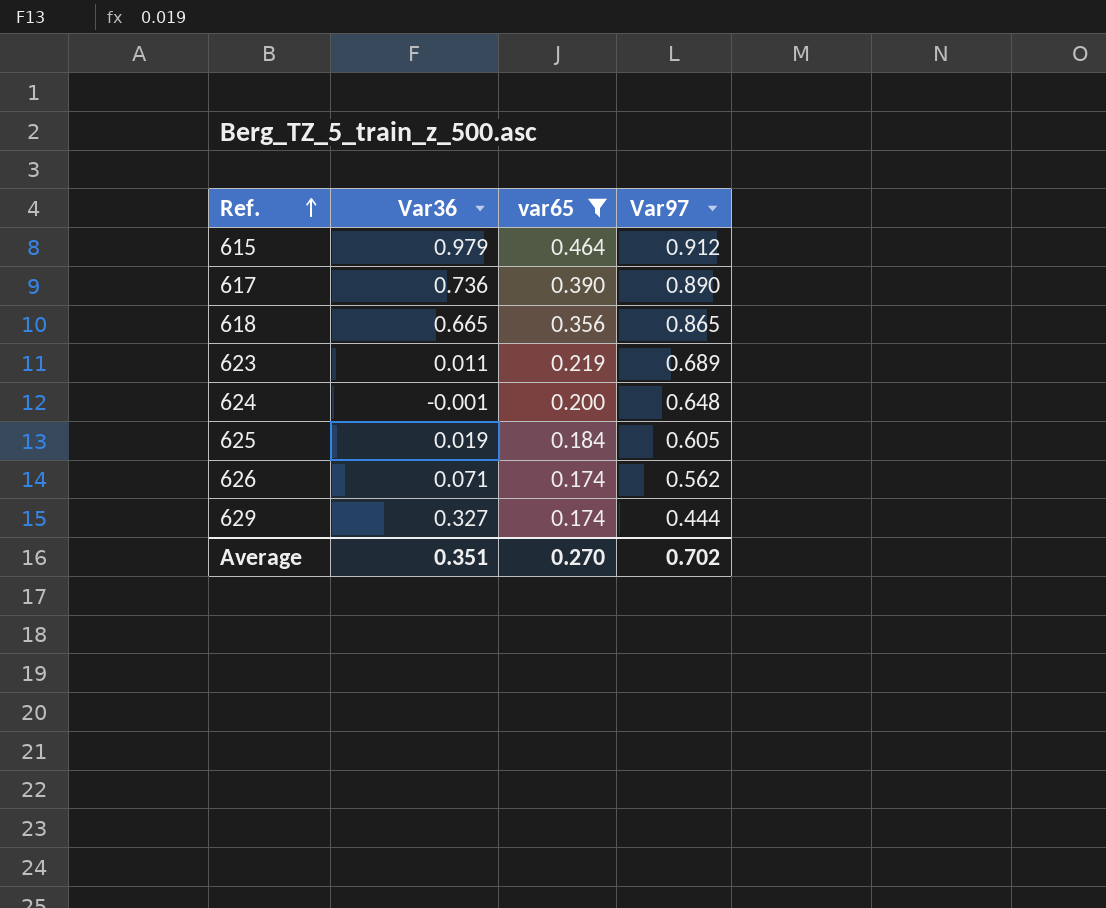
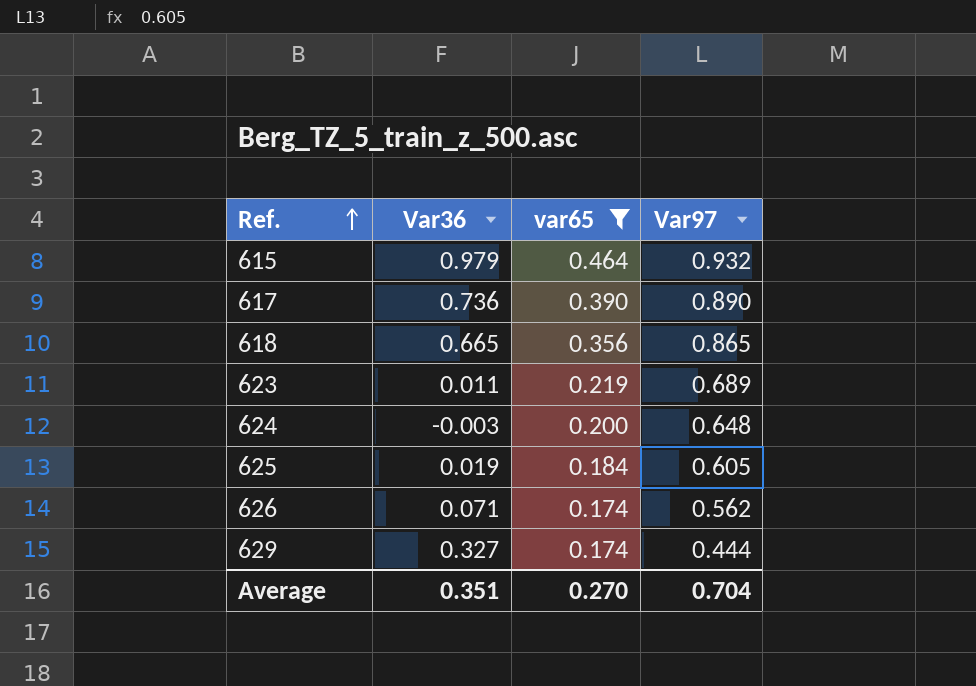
615 | Var97: 0.912 -> 0.932
624 | Var36: -0.001 -> -0.003
Average | Var97: 0.702 -> 0.704

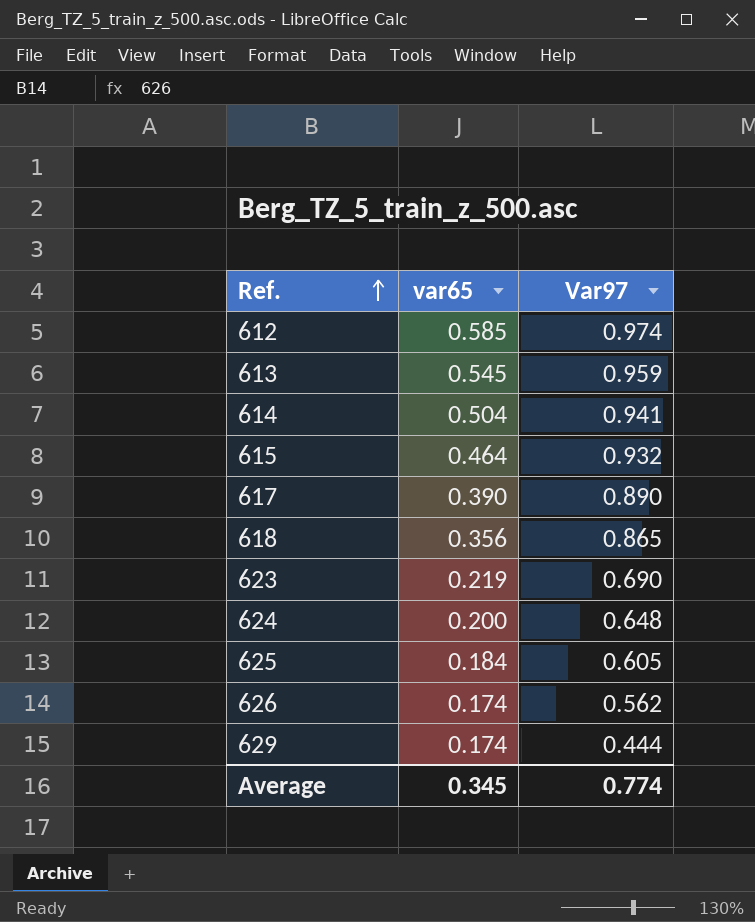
filter: var65 <= 0.464 -> none
column Var36 | position: 2 -> none
623 | Var97: 0.689 -> 0.690
Average | var65: 0.270 -> 0.345
Average | Var97: 0.704 -> 0.774

